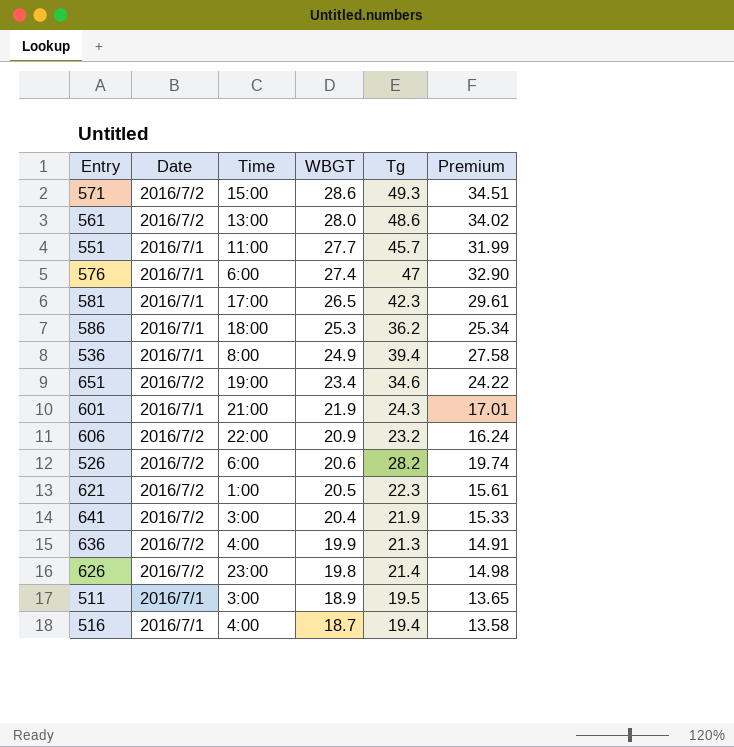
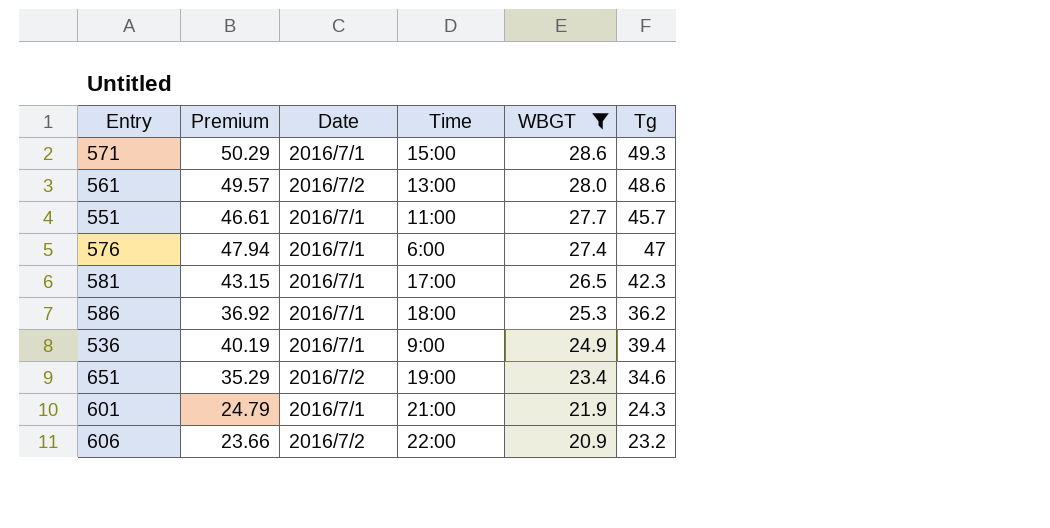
filter: none -> WBGT >= 20.9
column Premium | formula: [Tg] * 0.7 -> [Tg] * 1.02
column Premium | position: 6 -> 2
571 | Date: 2016/7/2 -> 2016/7/1
536 | Time: 8:00 -> 9:00

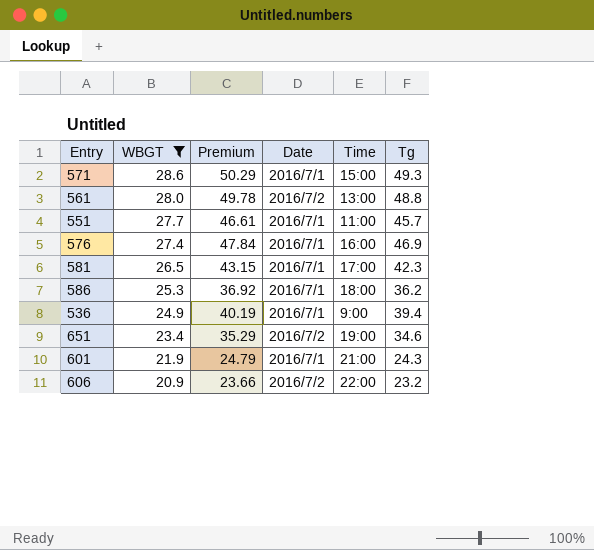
column WBGT | position: 5 -> 2
561 | Premium: 49.57 -> 49.78
561 | Tg: 48.6 -> 48.8
576 | Premium: 47.94 -> 47.84
576 | Time: 6:00 -> 16:00
576 | Tg: 47 -> 46.9

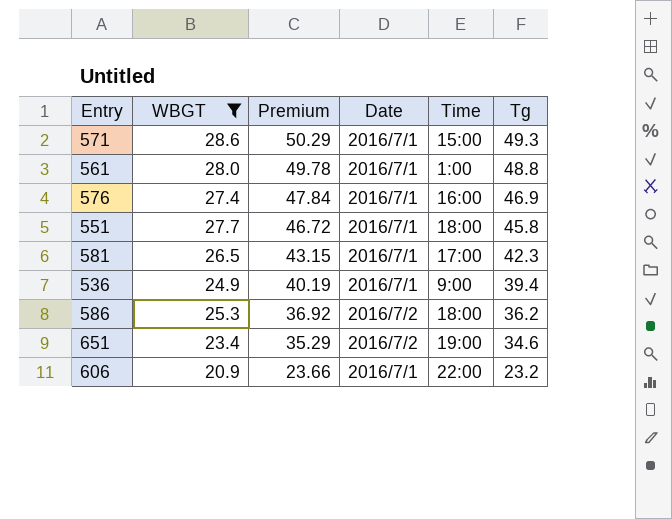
row order: WBGT descending -> Premium descending
row 601: 21.9 | 24.79 | 2016/7/1 | 21:00 | 24.3 -> none
561 | Date: 2016/7/2 -> 2016/7/1
561 | Time: 13:00 -> 1:00
551 | Premium: 46.61 -> 46.72
551 | Time: 11:00 -> 18:00
551 | Tg: 45.7 -> 45.8
586 | Date: 2016/7/1 -> 2016/7/2
606 | Date: 2016/7/2 -> 2016/7/1

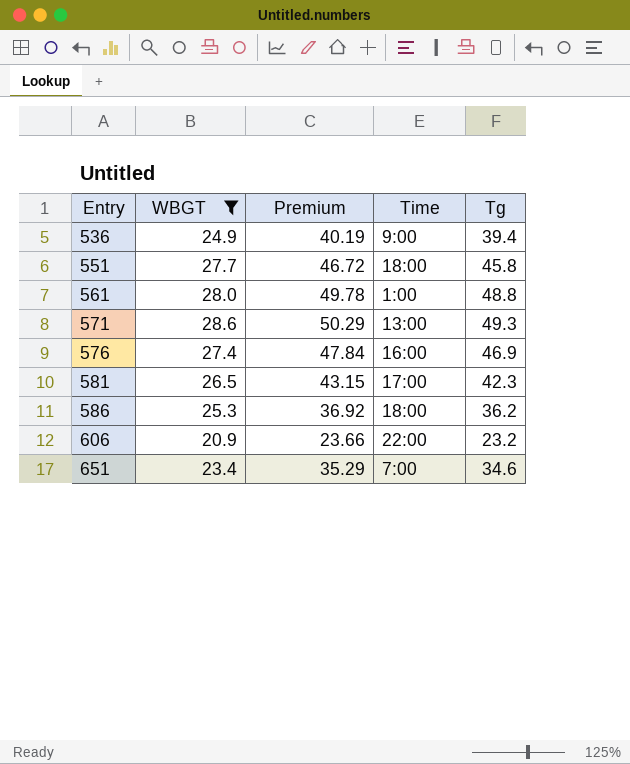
row order: Premium descending -> Entry ascending
column Date | position: 4 -> none
571 | Time: 15:00 -> 13:00
651 | Time: 19:00 -> 7:00

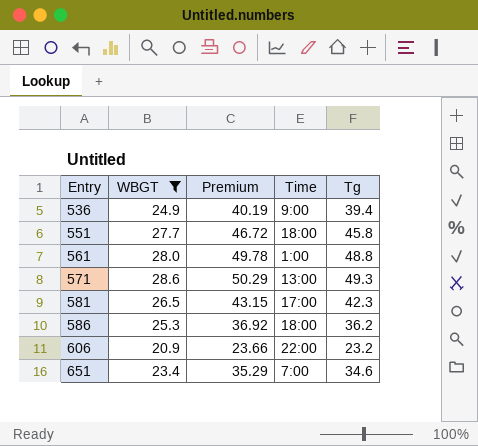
row 576: 27.4 | 47.84 | 16:00 | 46.9 -> none

